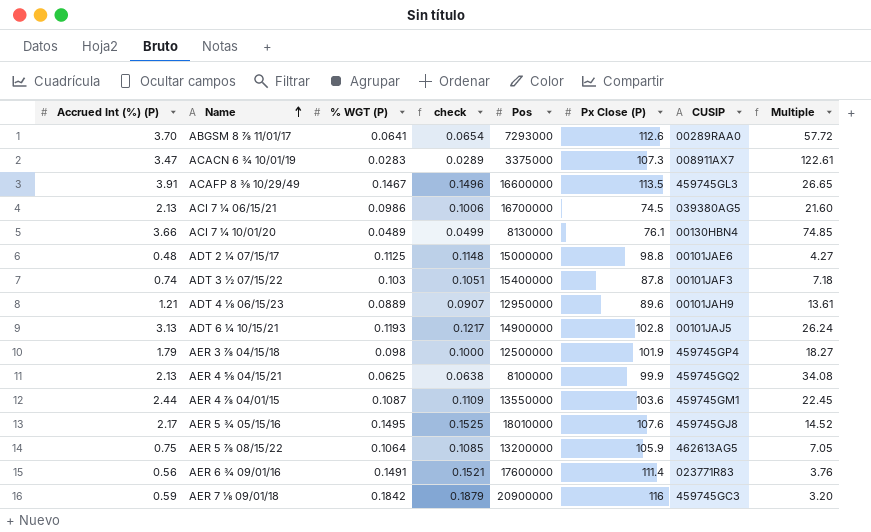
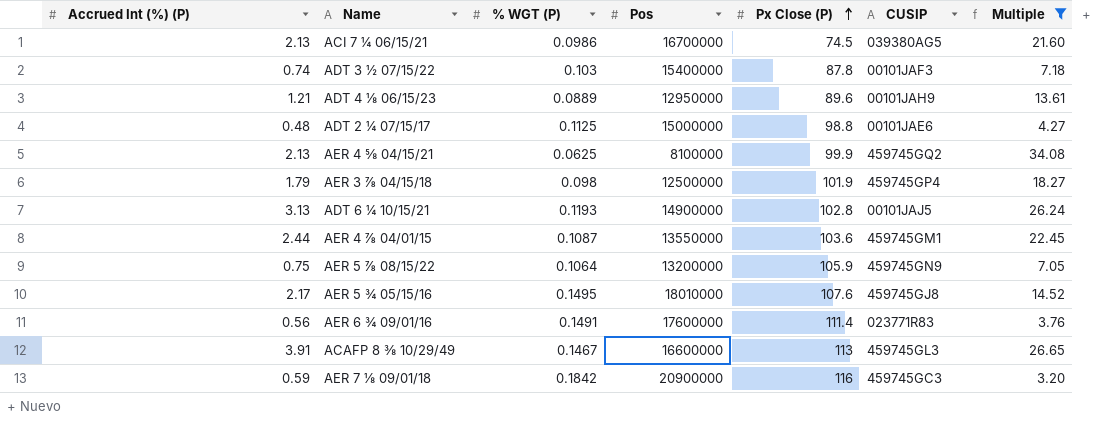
filter: none -> Multiple <= 34.08
row order: Name ascending -> Px Close (P) ascending
column check | formula: [% WGT (P)] * 1.02 -> none
AER 5 ⅞ 08/15/22 | CUSIP: 462613AG5 -> 459745GN9
ACAFP 8 ⅜ 10/29/49 | Px Close (P): 113.5 -> 113

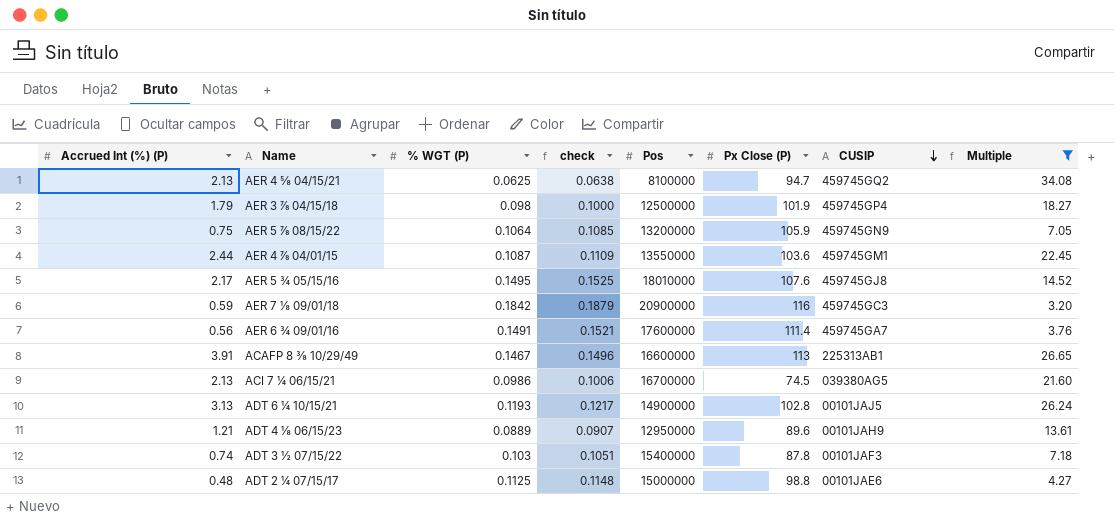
row order: Px Close (P) ascending -> CUSIP descending
column check | formula: none -> [% WGT (P)] * 1.02
AER 4 ⅝ 04/15/21 | Px Close (P): 99.9 -> 94.7
AER 6 ¾ 09/01/16 | CUSIP: 023771R83 -> 459745GA7
ACAFP 8 ⅜ 10/29/49 | CUSIP: 459745GL3 -> 225313AB1

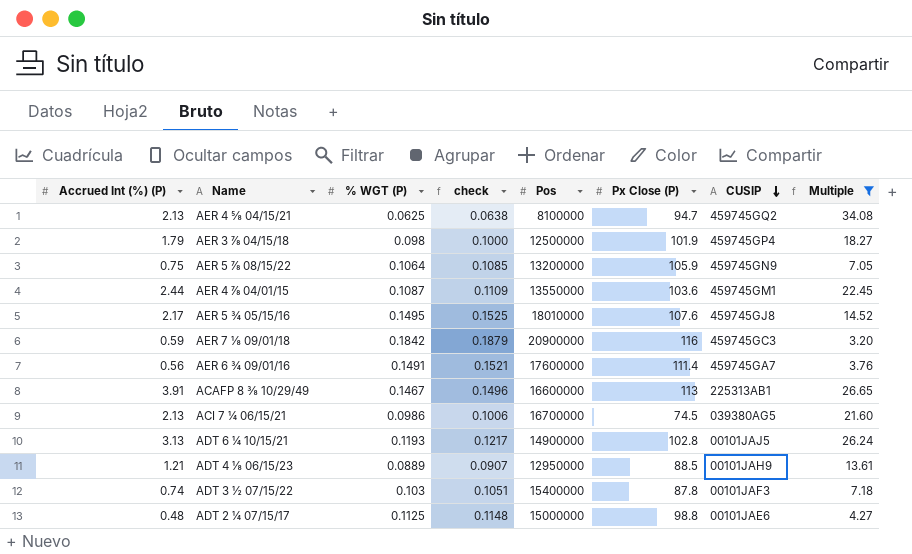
ADT 4 ⅛ 06/15/23 | Px Close (P): 89.6 -> 88.5

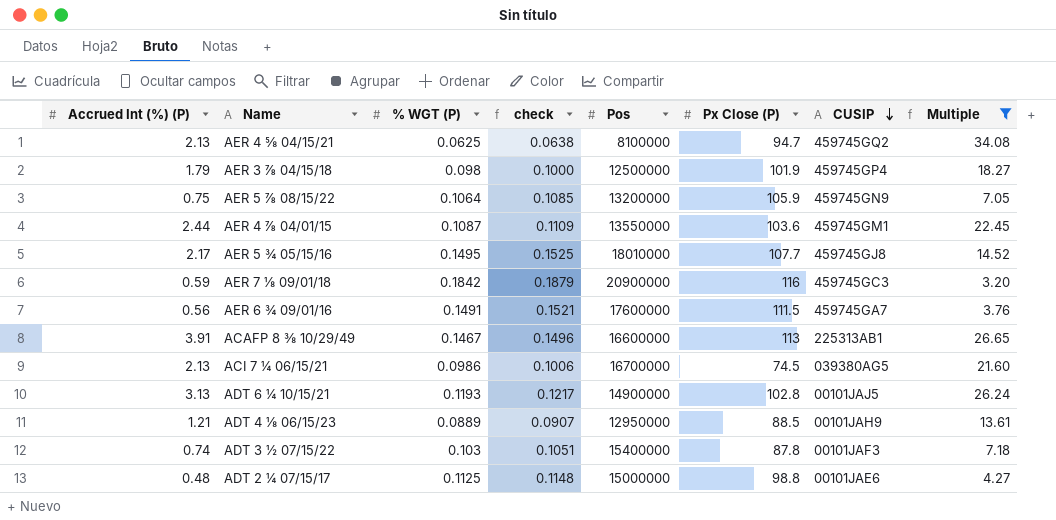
AER 5 ¾ 05/15/16 | Px Close (P): 107.6 -> 107.7
AER 6 ¾ 09/01/16 | Px Close (P): 111.4 -> 111.5

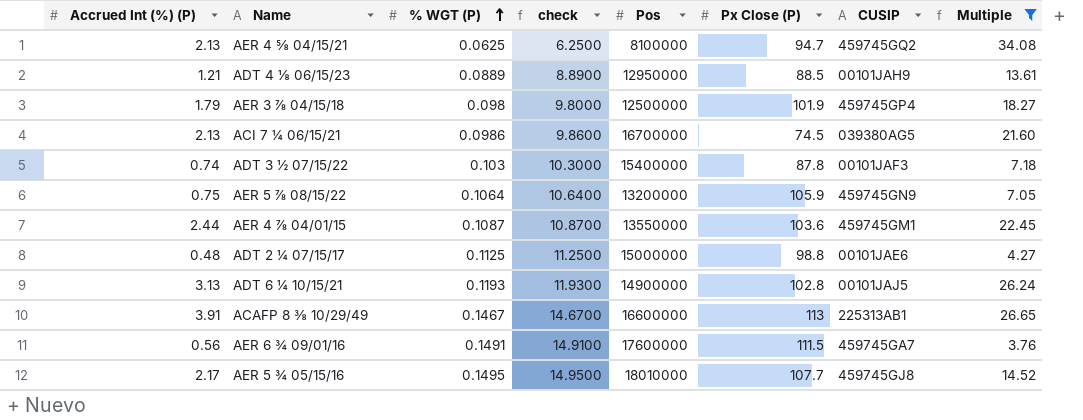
row order: CUSIP descending -> % WGT (P) ascending
column check | formula: [% WGT (P)] * 1.02 -> [% WGT (P)] * 100
row AER 7 ⅛ 09/01/18: 0.59 | 0.1842 | 0.1879 | 20900000 | 116 | 459745GC3 | 3.20 -> none

